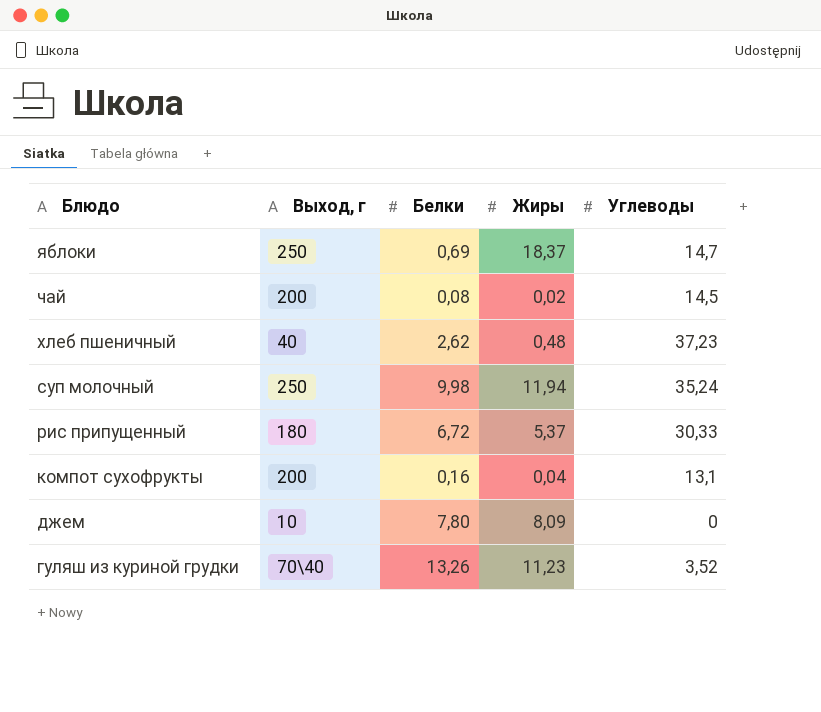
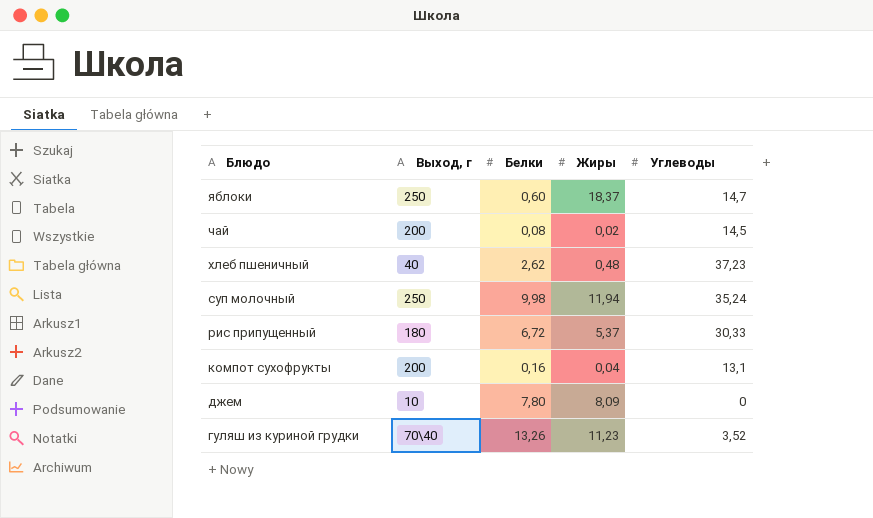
яблоки | Белки: 0,69 -> 0,60

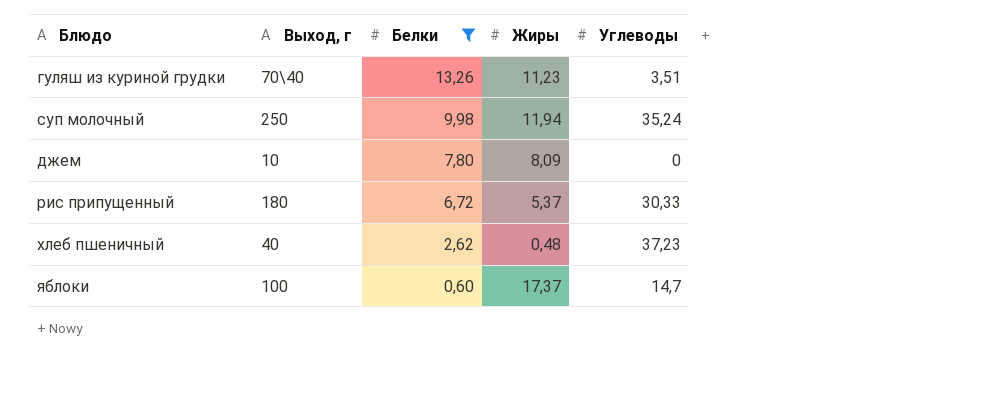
filter: none -> Белки >= 0,60
row order: Блюдо descending -> Белки descending
гуляш из куриной грудки | Углеводы: 3,52 -> 3,51
яблоки | Выход, г: 250 -> 100
яблоки | Жиры: 18,37 -> 17,37

